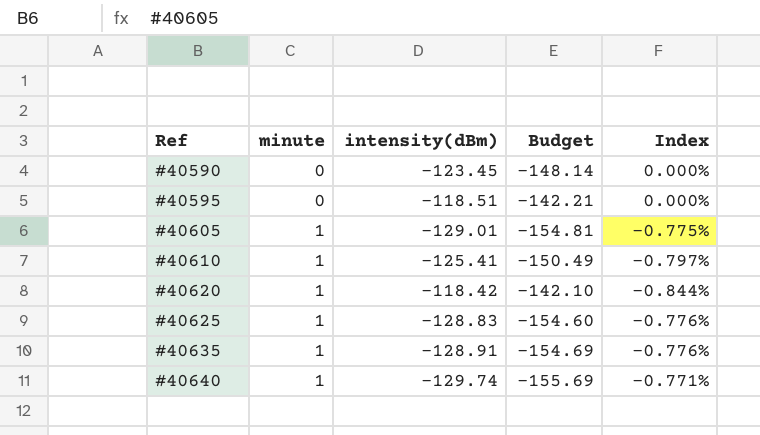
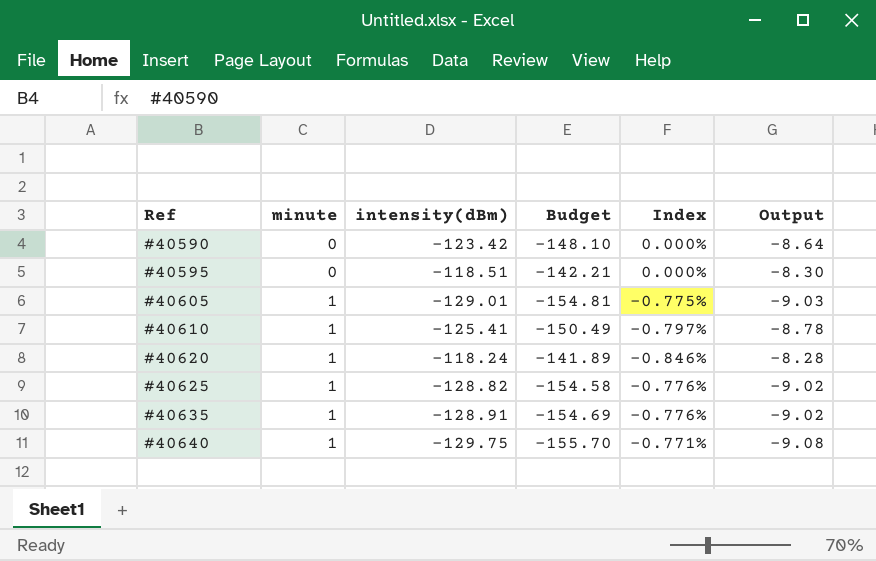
column Output | formula: none -> [intensity(dBm)] * 0.07
#40590 | intensity(dBm): -123.45 -> -123.42
#40590 | Budget: -148.14 -> -148.10
#40620 | intensity(dBm): -118.42 -> -118.24
#40620 | Budget: -142.10 -> -141.89
#40620 | Index: -0.844% -> -0.846%
#40625 | intensity(dBm): -128.83 -> -128.82
#40625 | Budget: -154.60 -> -154.58
#40640 | intensity(dBm): -129.74 -> -129.75
#40640 | Budget: -155.69 -> -155.70

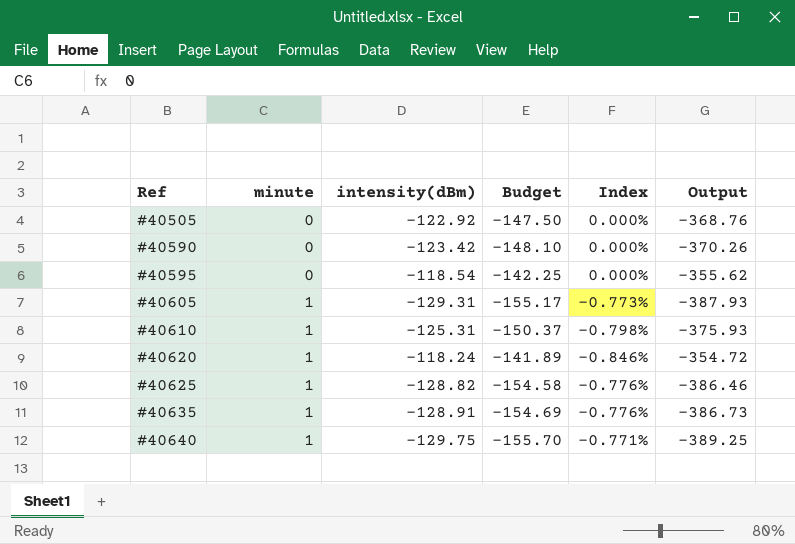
column Output | formula: [intensity(dBm)] * 0.07 -> [intensity(dBm)] * 3
row #40505: none -> 0 | -122.92 | -147.50 | 0.000% | -368.76
#40595 | intensity(dBm): -118.51 -> -118.54
#40595 | Budget: -142.21 -> -142.25
#40605 | intensity(dBm): -129.01 -> -129.31
#40605 | Budget: -154.81 -> -155.17
#40605 | Index: -0.775% -> -0.773%
#40610 | intensity(dBm): -125.41 -> -125.31
#40610 | Budget: -150.49 -> -150.37
#40610 | Index: -0.797% -> -0.798%

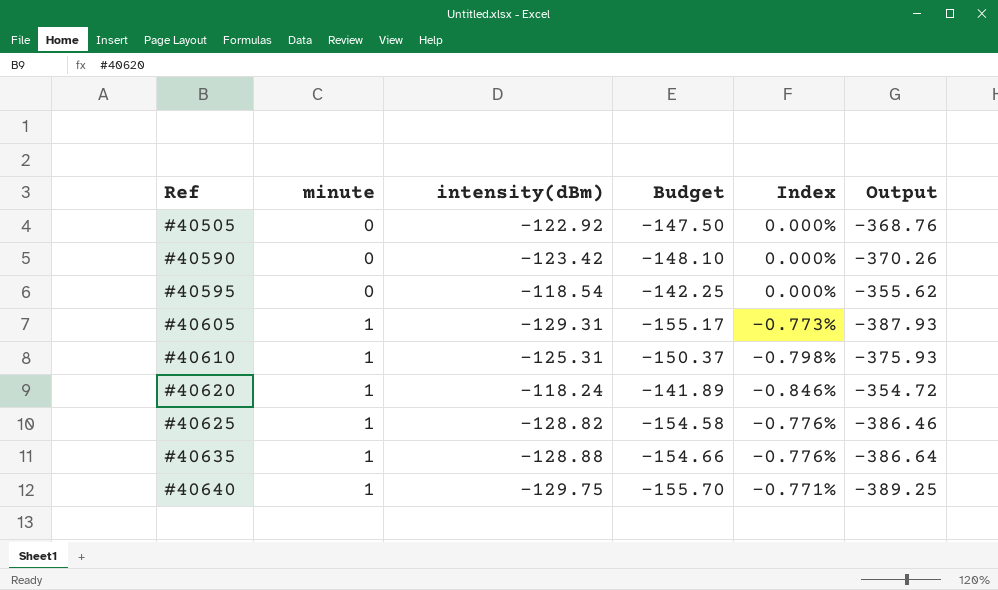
#40635 | intensity(dBm): -128.91 -> -128.88
#40635 | Budget: -154.69 -> -154.66
#40635 | Output: -386.73 -> -386.64

